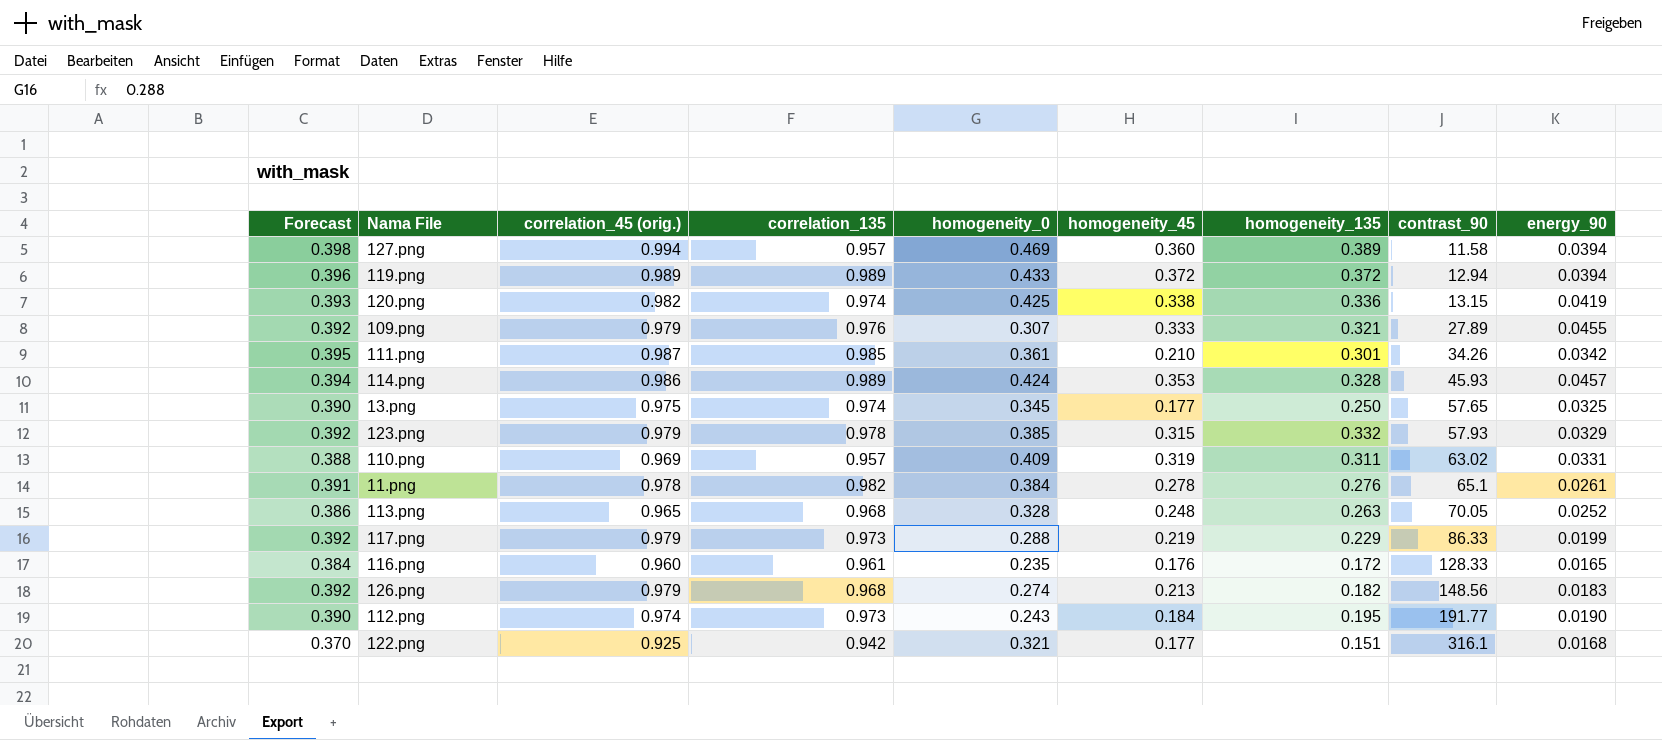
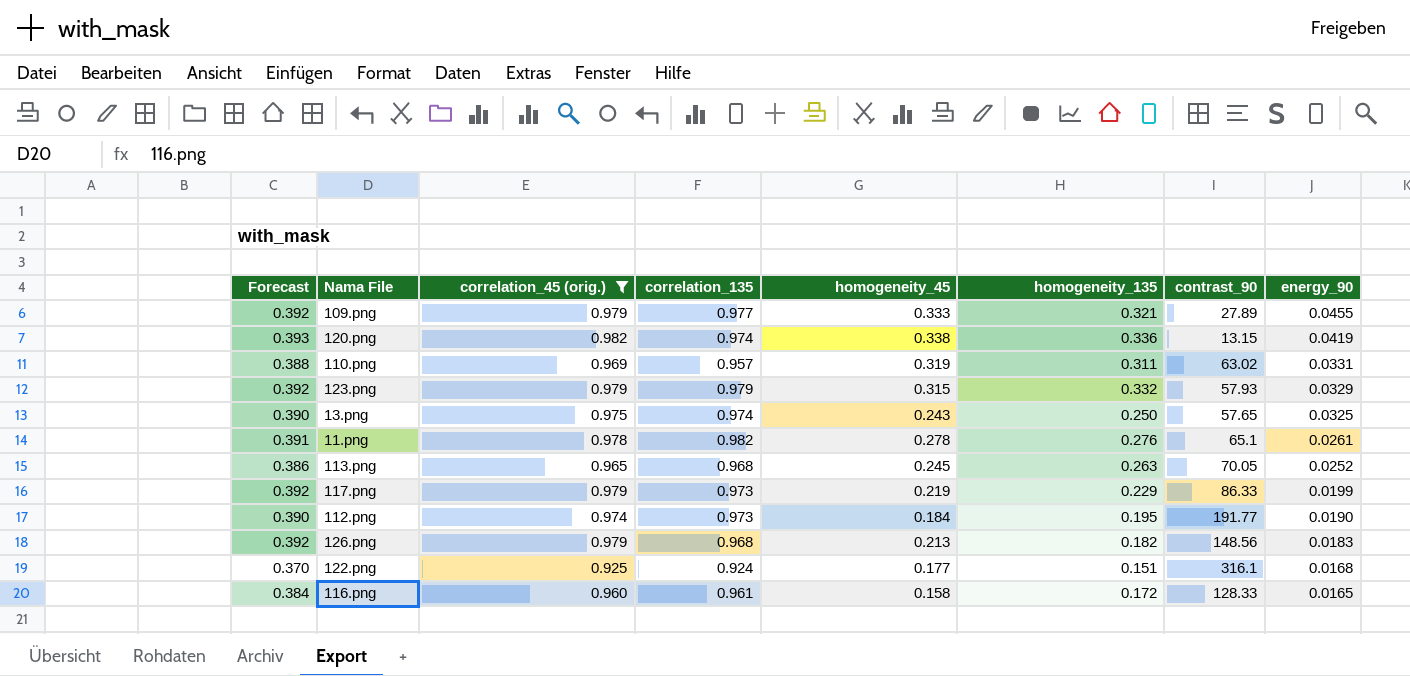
filter: none -> correlation_45 (orig.) <= 0.982
row order: contrast_90 ascending -> energy_90 descending
column homogeneity_0 | position: 5 -> none
109.png | correlation_135: 0.976 -> 0.977
123.png | correlation_135: 0.978 -> 0.979
13.png | homogeneity_45: 0.177 -> 0.243
113.png | homogeneity_45: 0.248 -> 0.245
122.png | correlation_135: 0.942 -> 0.924
116.png | homogeneity_45: 0.176 -> 0.158

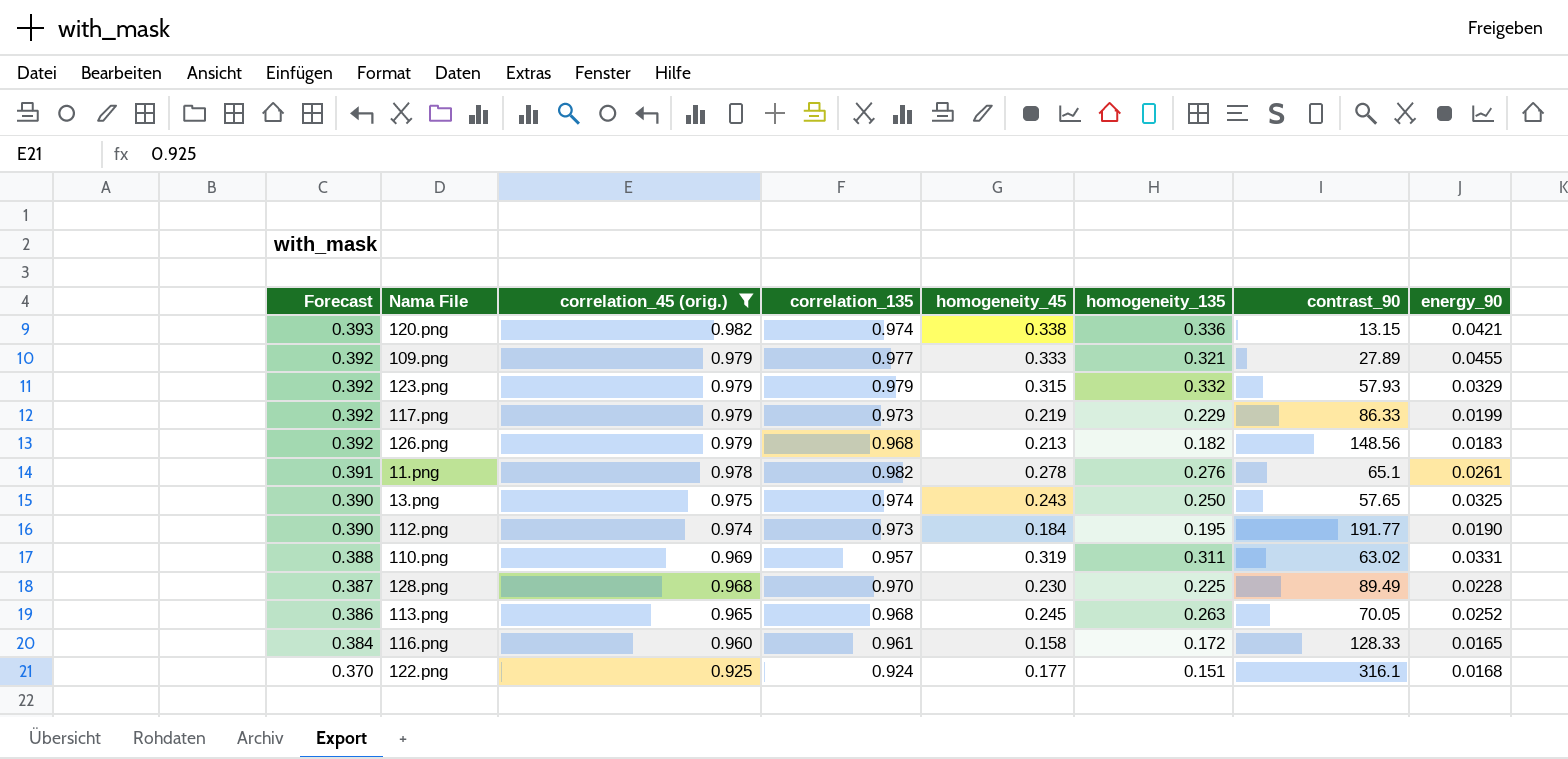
row order: energy_90 descending -> Forecast descending
120.png | energy_90: 0.0419 -> 0.0421
row 128.png: none -> 0.387 | 0.968 | 0.970 | 0.230 | 0.225 | 89.49 | 0.0228

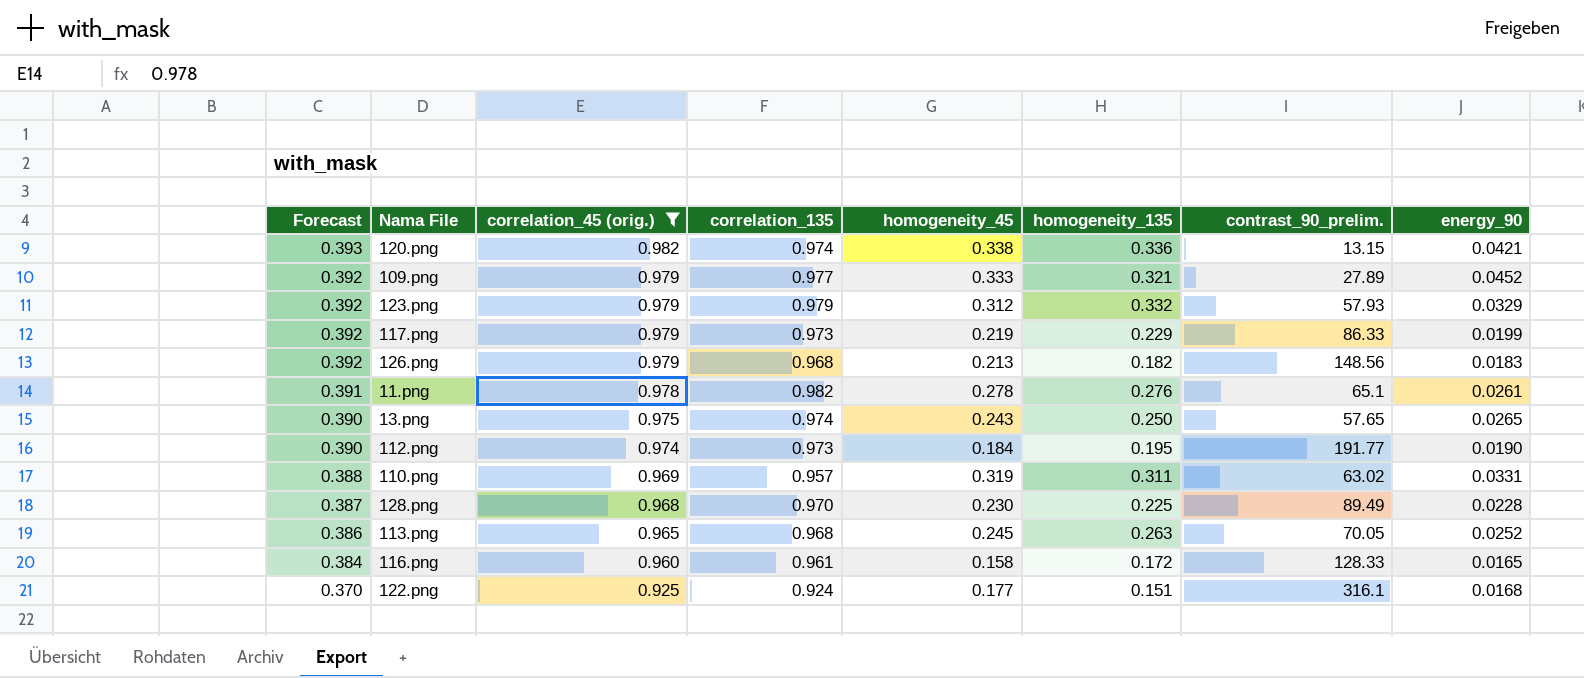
column name: contrast_90 -> contrast_90_prelim.
109.png | energy_90: 0.0455 -> 0.0452
123.png | homogeneity_45: 0.315 -> 0.312
13.png | energy_90: 0.0325 -> 0.0265

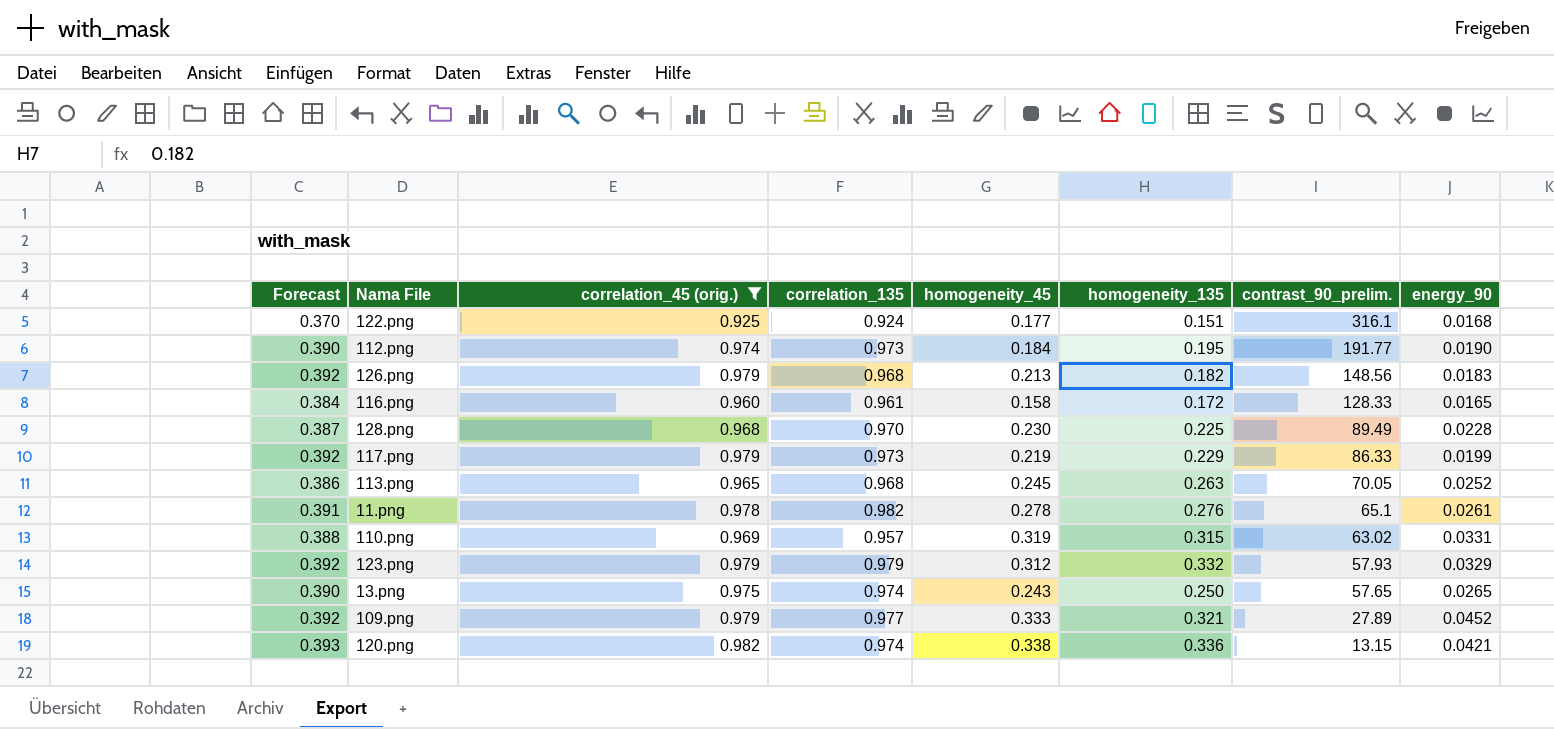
row order: Forecast descending -> contrast_90_prelim. descending
110.png | homogeneity_135: 0.311 -> 0.315

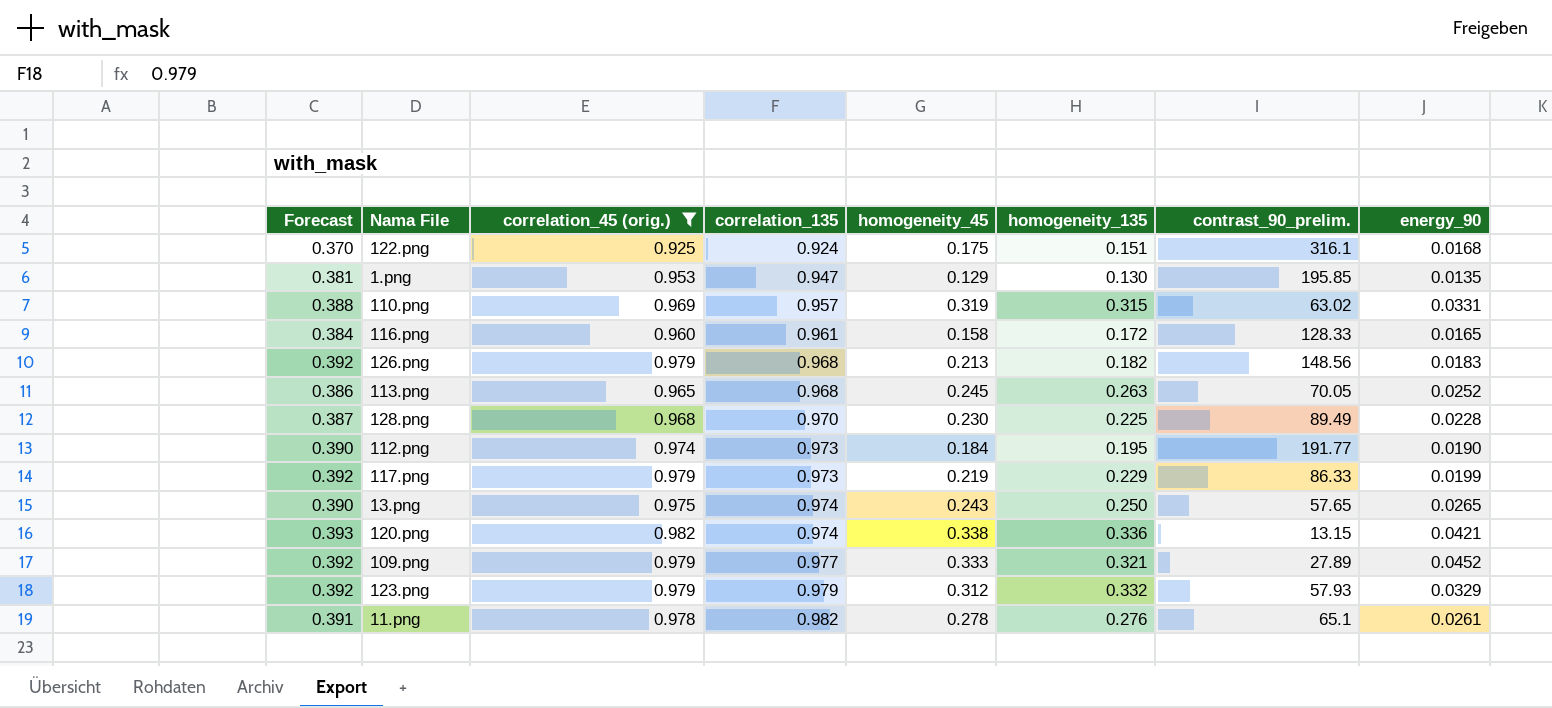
row order: contrast_90_prelim. descending -> correlation_135 ascending
122.png | homogeneity_45: 0.177 -> 0.175
row 1.png: none -> 0.381 | 0.953 | 0.947 | 0.129 | 0.130 | 195.85 | 0.0135

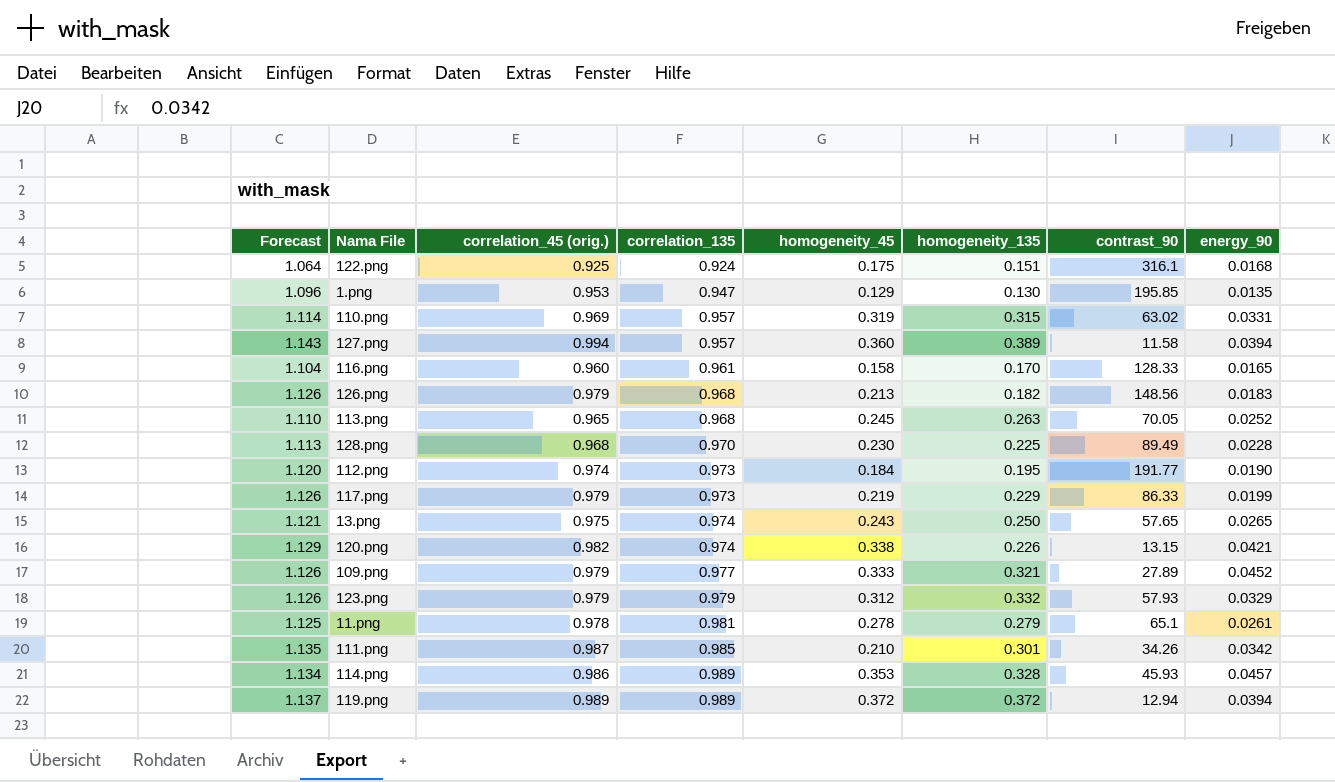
filter: correlation_45 (orig.) <= 0.982 -> none
column Forecast | formula: [correlation_45 (orig.)] * 0.4 -> [correlation_45 (orig.)] * 1.15
column name: contrast_90_prelim. -> contrast_90
116.png | homogeneity_135: 0.172 -> 0.170
120.png | homogeneity_135: 0.336 -> 0.226
11.png | correlation_135: 0.982 -> 0.981
11.png | homogeneity_135: 0.276 -> 0.279

